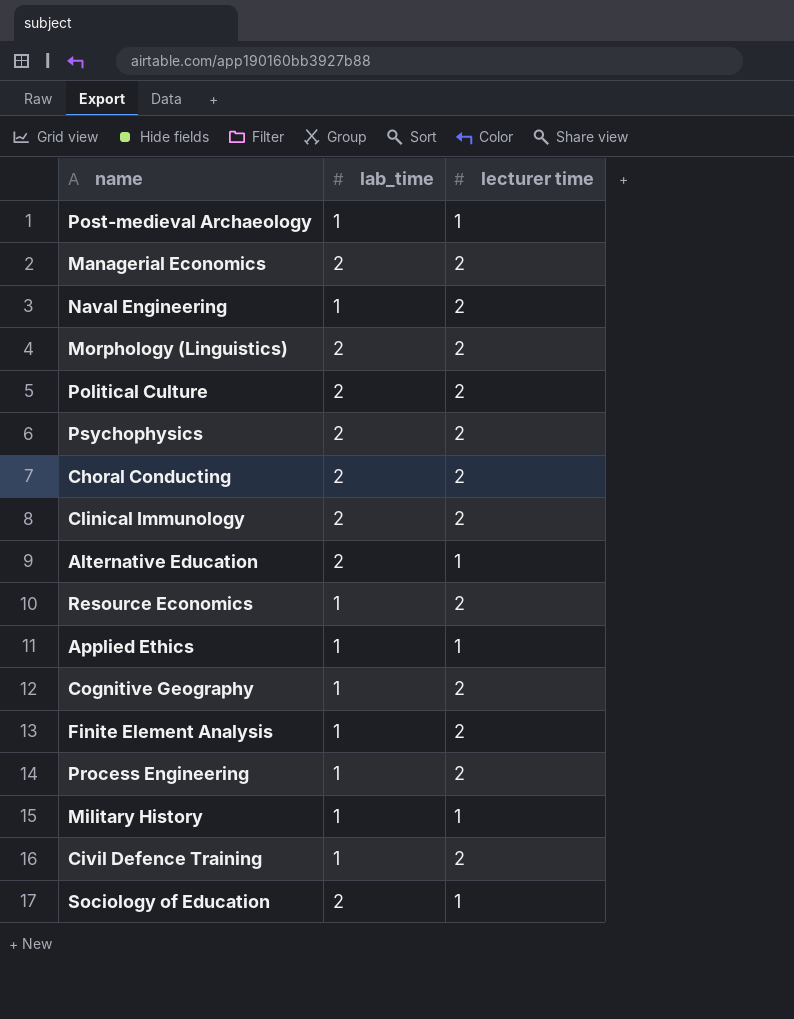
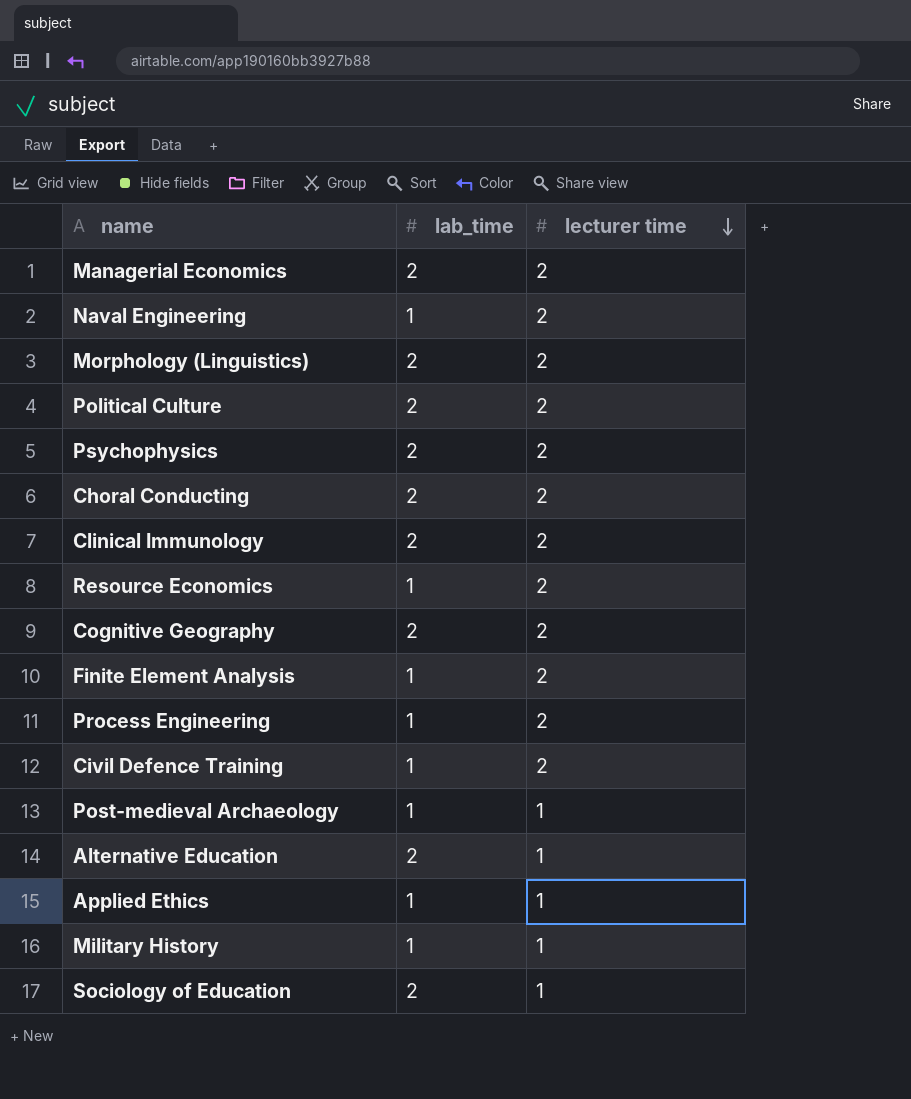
row order: none -> lecturer time descending
Cognitive Geography | lab_time: 1 -> 2

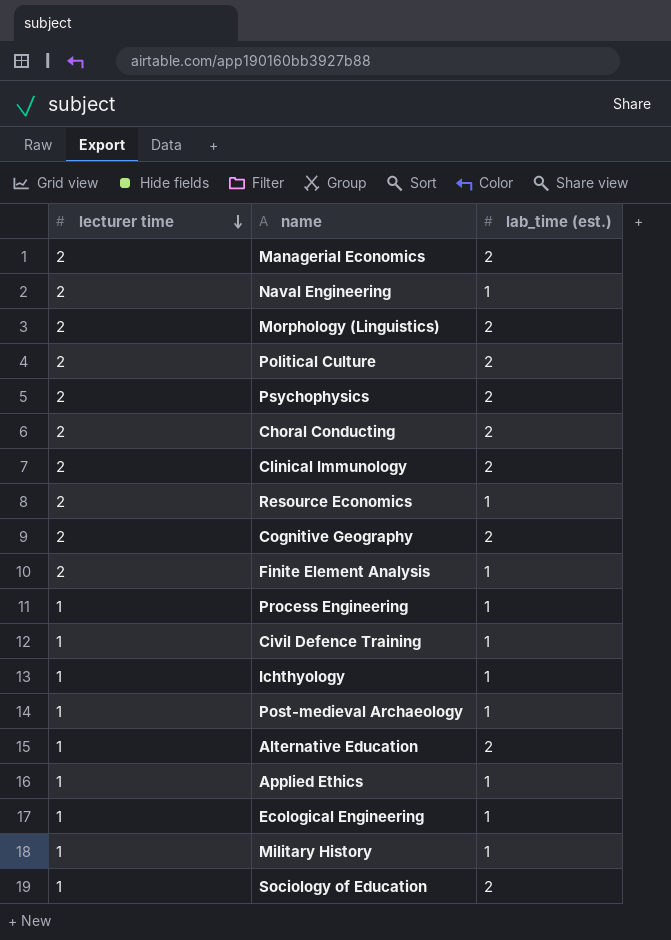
column lecturer time | position: 3 -> 1
column name: lab_time -> lab_time (est.)
Process Engineering | lecturer time: 2 -> 1
Civil Defence Training | lecturer time: 2 -> 1
row Ichthyology: none -> 1 | 1
row Ecological Engineering: none -> 1 | 1

